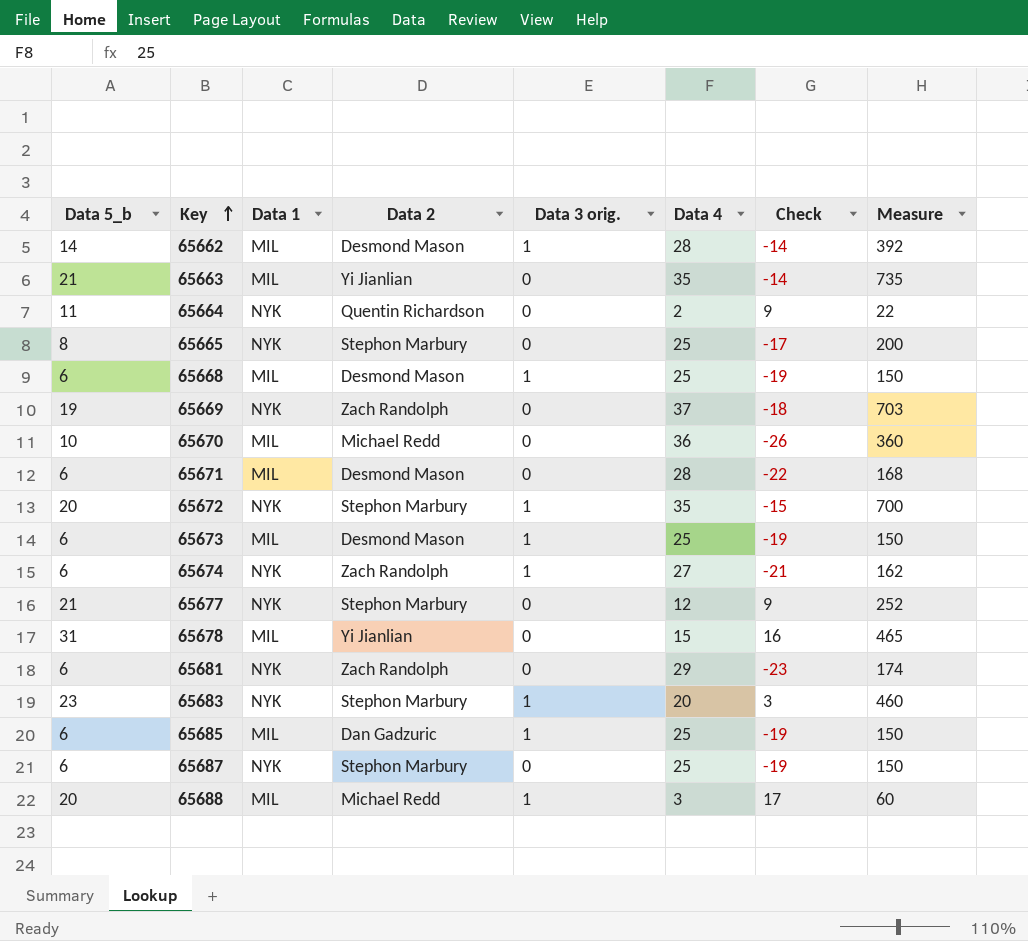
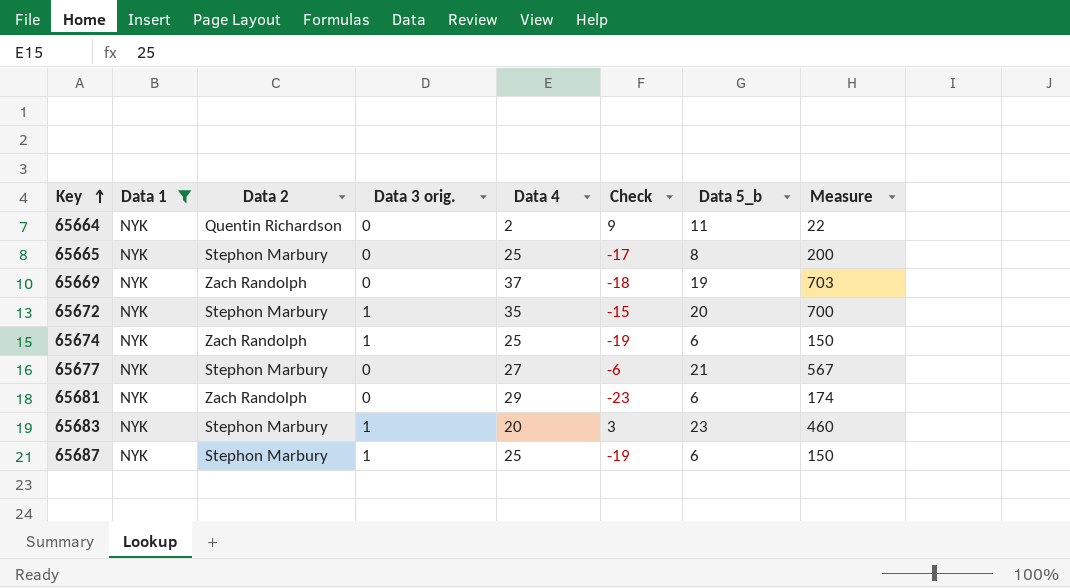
filter: none -> Data 1 = NYK
column Data 5_b | position: 1 -> 7
65674 | Data 4: 27 -> 25
65674 | Check: -21 -> -19
65674 | Measure: 162 -> 150
65677 | Data 4: 12 -> 27
65677 | Check: 9 -> -6
65677 | Measure: 252 -> 567
65687 | Data 3 orig.: 0 -> 1

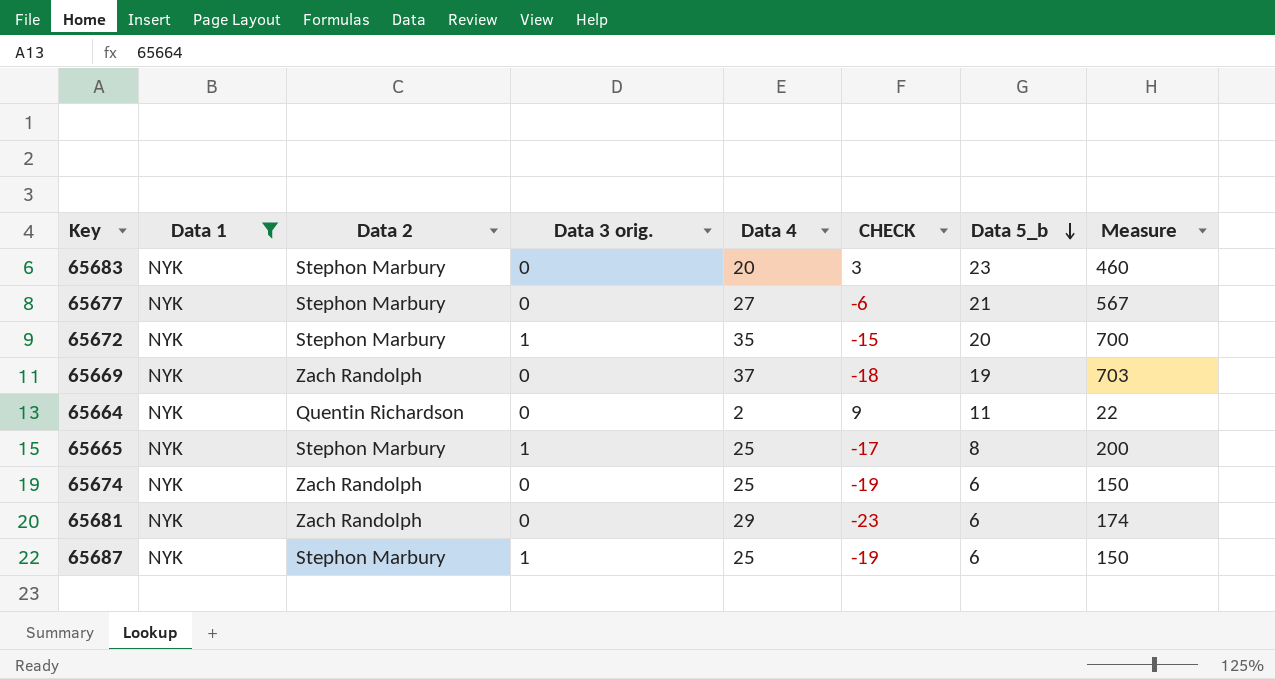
row order: Key ascending -> Data 5_b descending
column name: Check -> CHECK
65683 | Data 3 orig.: 1 -> 0
65665 | Data 3 orig.: 0 -> 1
65674 | Data 3 orig.: 1 -> 0

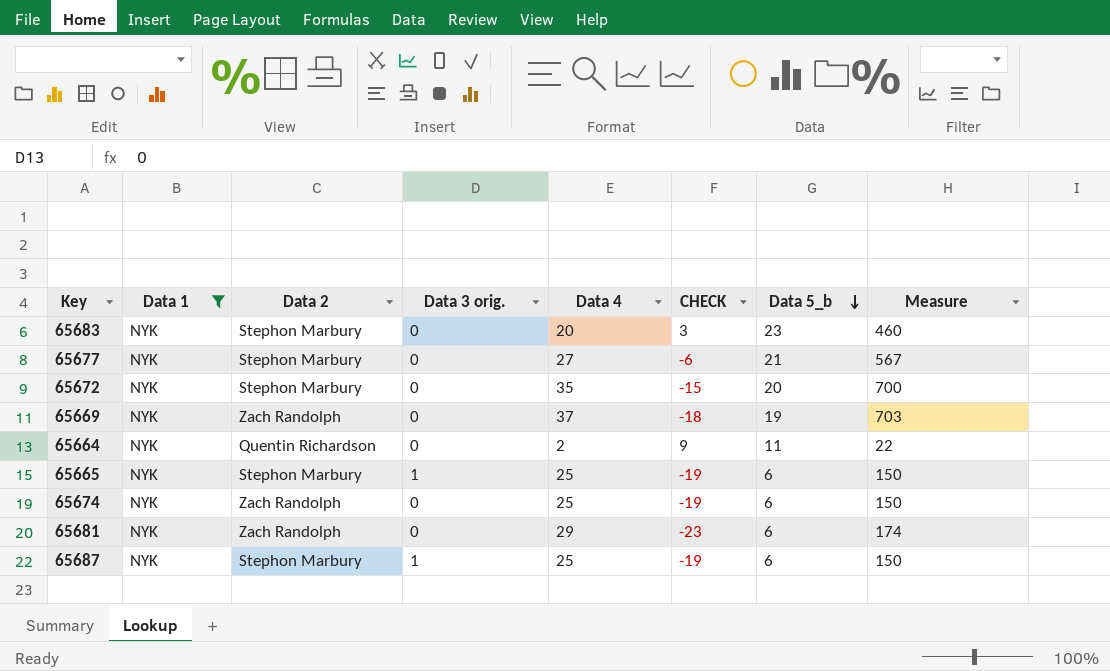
65672 | Data 3 orig.: 1 -> 0
65665 | CHECK: -17 -> -19
65665 | Data 5_b: 8 -> 6
65665 | Measure: 200 -> 150

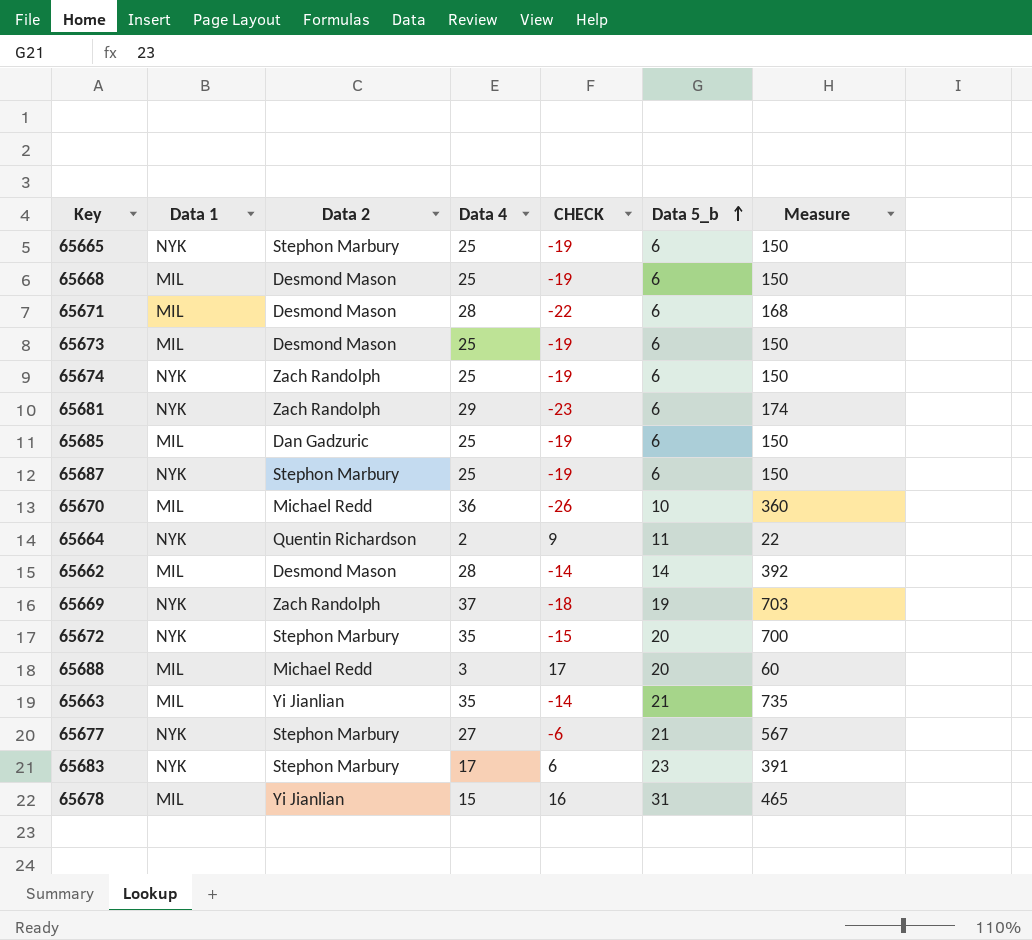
filter: Data 1 = NYK -> none
row order: Data 5_b descending -> Data 5_b ascending
column Data 3 orig. | position: 4 -> none
65683 | Data 4: 20 -> 17
65683 | CHECK: 3 -> 6
65683 | Measure: 460 -> 391

